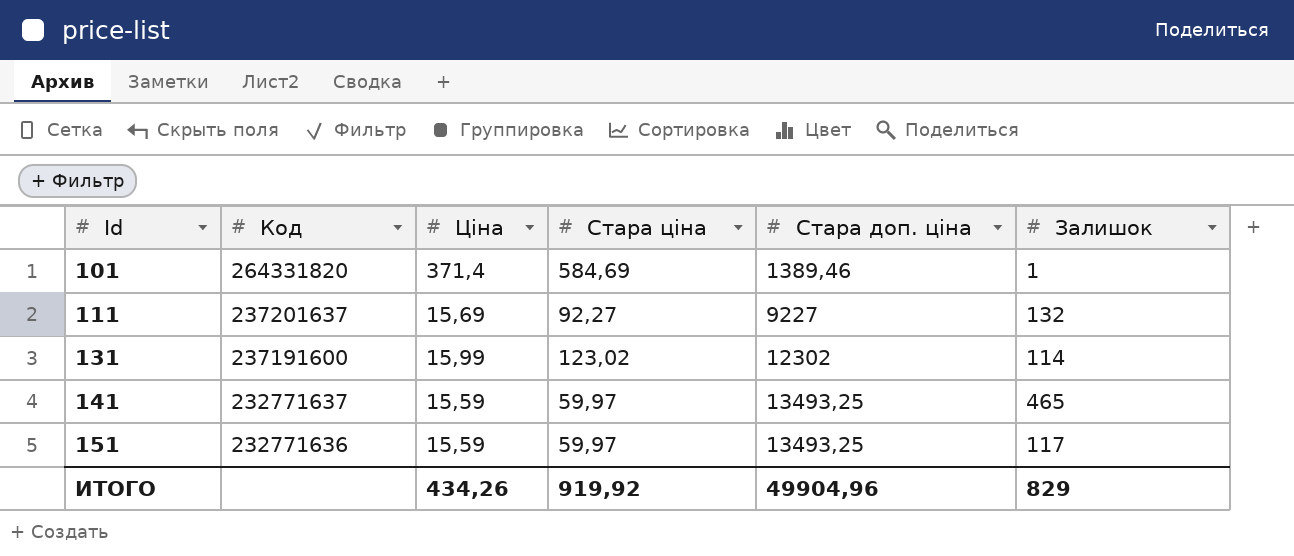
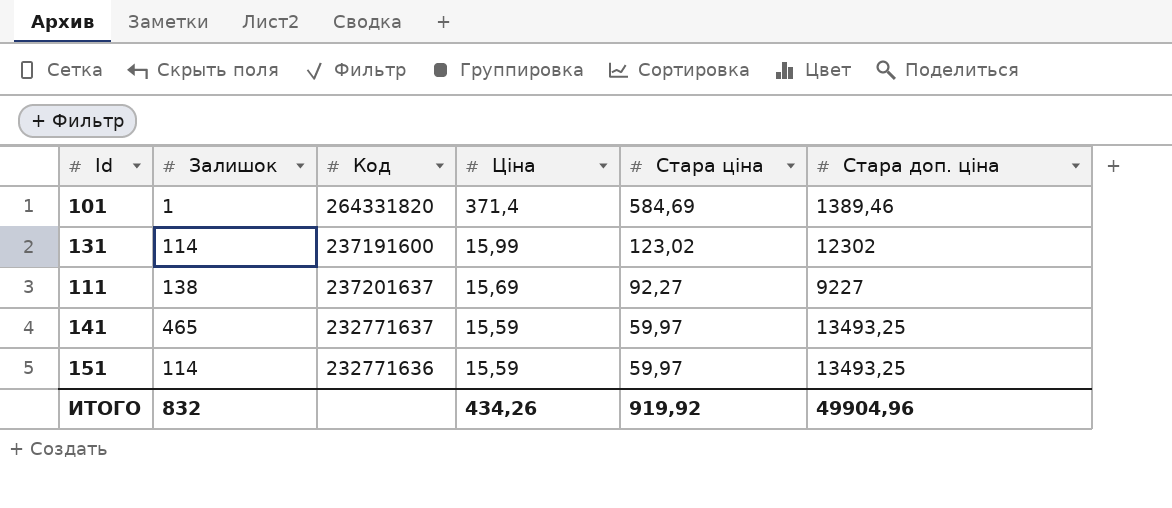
row order: Id ascending -> Ціна descending
column Залишок | position: 6 -> 2
111 | Залишок: 132 -> 138
151 | Залишок: 117 -> 114
ИТОГО | Залишок: 829 -> 832

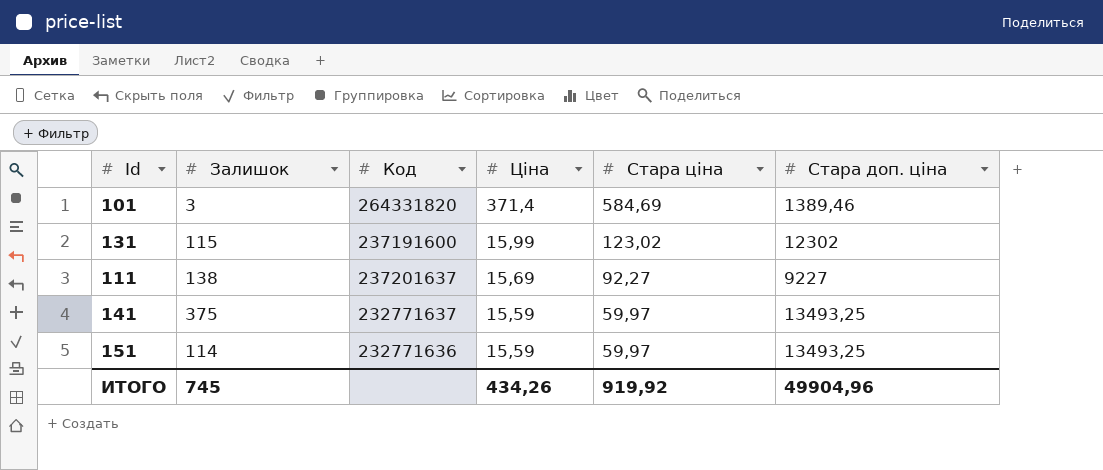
101 | Залишок: 1 -> 3
131 | Залишок: 114 -> 115
141 | Залишок: 465 -> 375
ИТОГО | Залишок: 832 -> 745

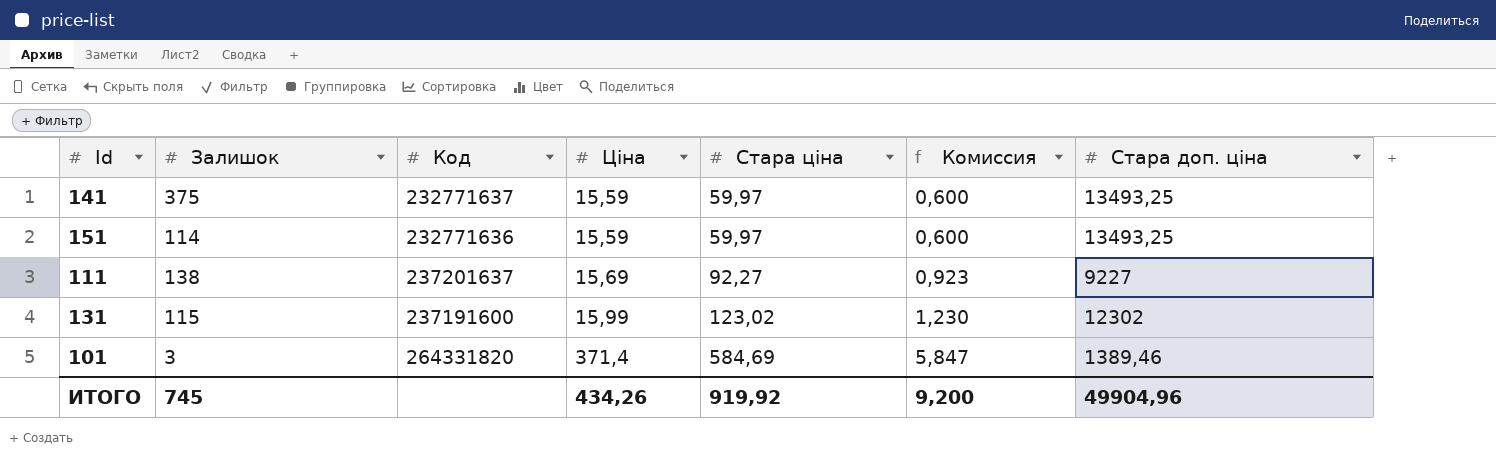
row order: Ціна descending -> Ціна ascending
column Комиссия | formula: none -> [Стара ціна] * 0,01

